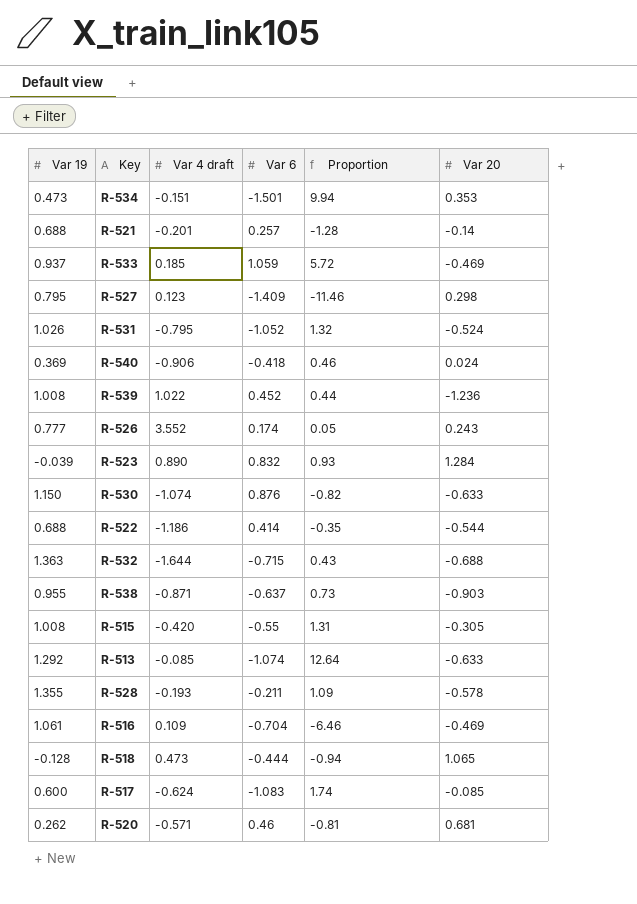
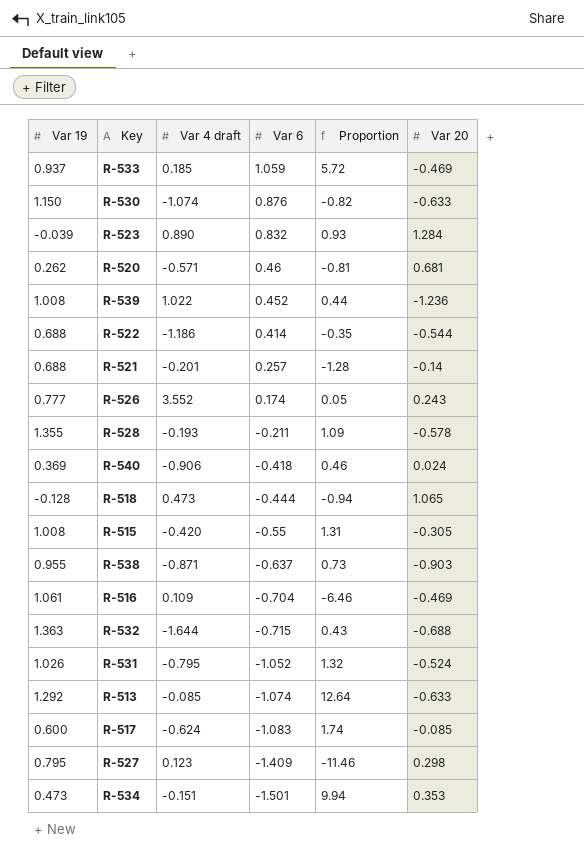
row order: none -> Var 6 descending

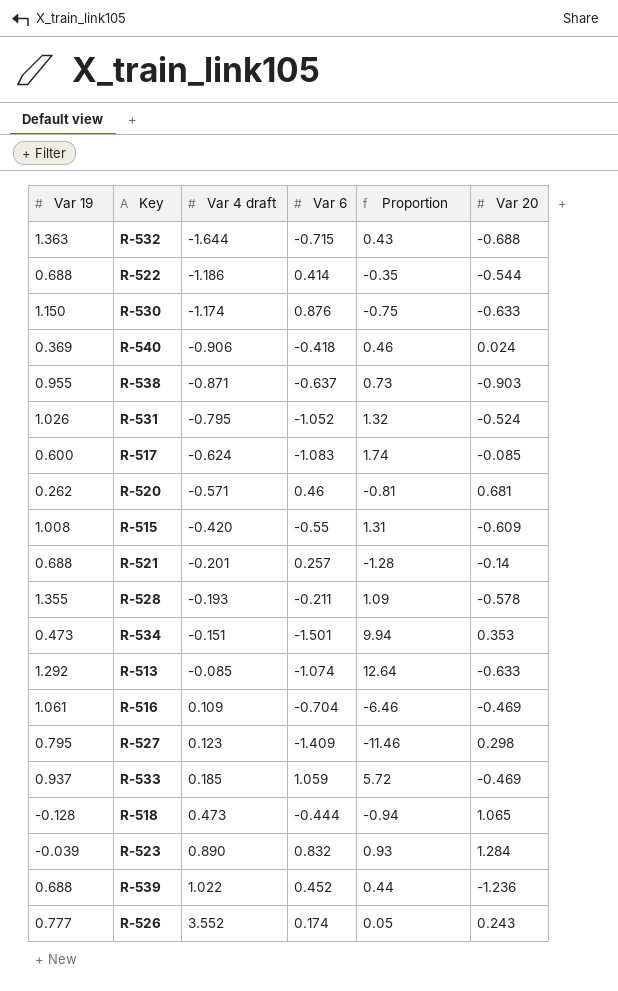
row order: Var 6 descending -> Var 4 draft ascending
R-530 | Var 4 draft: -1.074 -> -1.174
R-530 | Proportion: -0.82 -> -0.75
R-515 | Var 20: -0.305 -> -0.609
R-539 | Var 19: 1.008 -> 0.688

